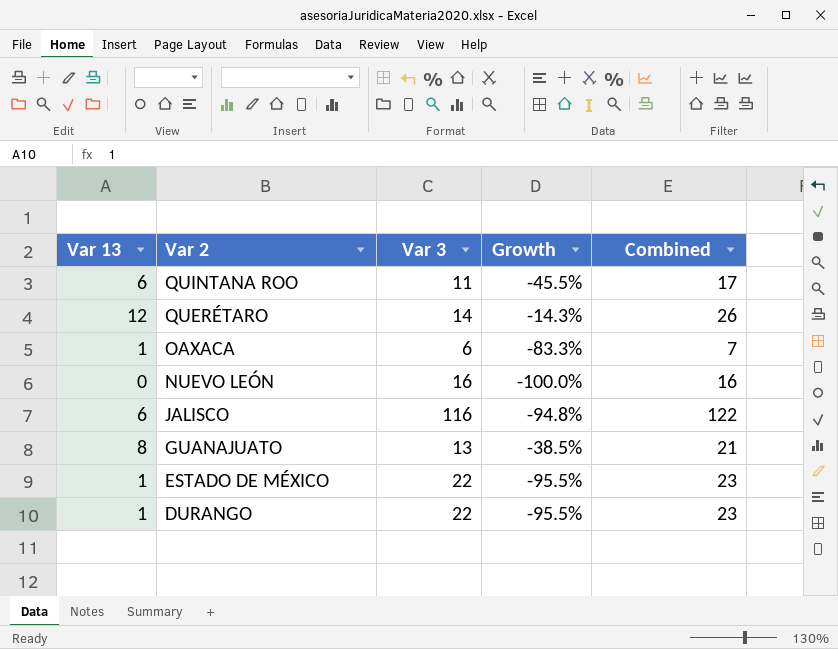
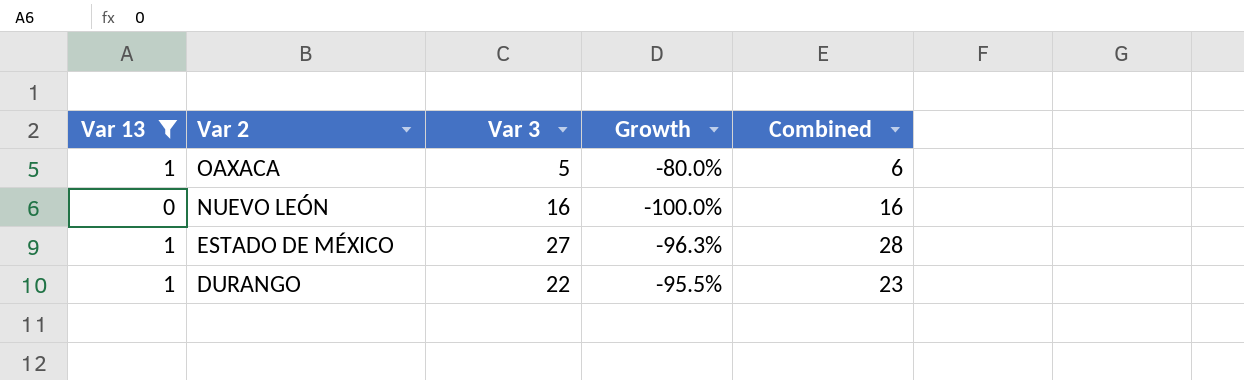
filter: none -> Var 13 <= 1
OAXACA | Var 3: 6 -> 5
OAXACA | Growth: -83.3% -> -80.0%
OAXACA | Combined: 7 -> 6
ESTADO DE MÉXICO | Var 3: 22 -> 27
ESTADO DE MÉXICO | Growth: -95.5% -> -96.3%
ESTADO DE MÉXICO | Combined: 23 -> 28

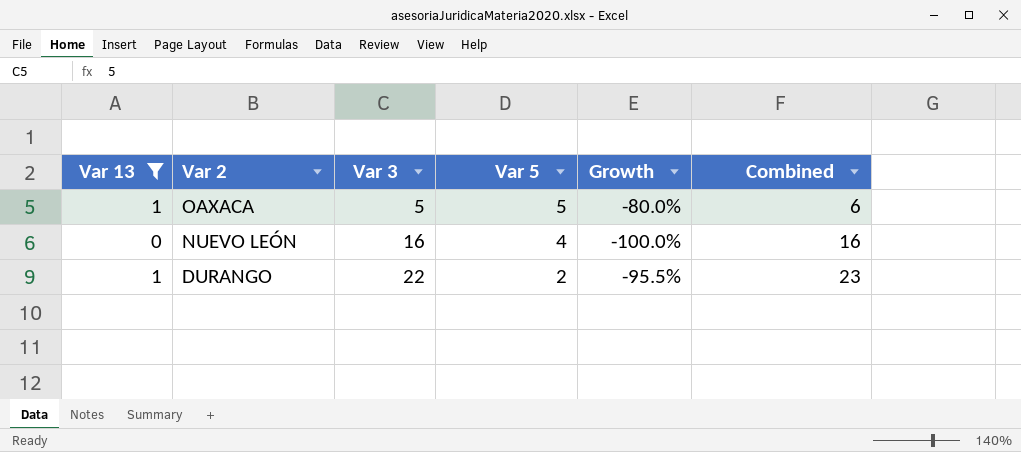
column Var 5 | position: none -> 4
row ESTADO DE MÉXICO: 1 | 27 | -96.3% | 28 -> none

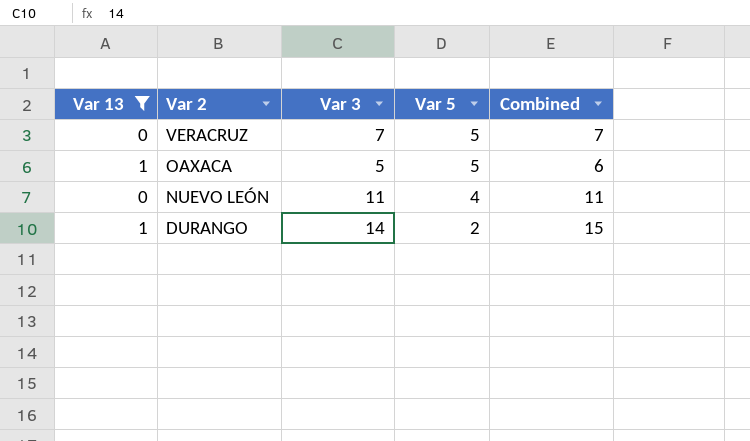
column Growth | formula: ([Var 13] - [Var 3]) / [Var 3] -> none
row VERACRUZ: none -> 0 | 7 | 5 | 7
NUEVO LEÓN | Var 3: 16 -> 11
NUEVO LEÓN | Combined: 16 -> 11
DURANGO | Var 3: 22 -> 14
DURANGO | Combined: 23 -> 15

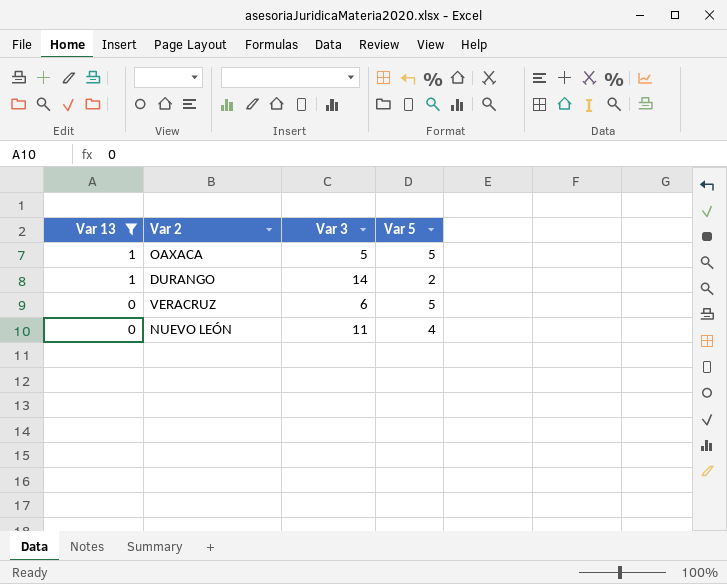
row order: Var 2 descending -> Var 13 descending
column Combined | formula: [Var 13] + [Var 3] -> none
VERACRUZ | Var 3: 7 -> 6

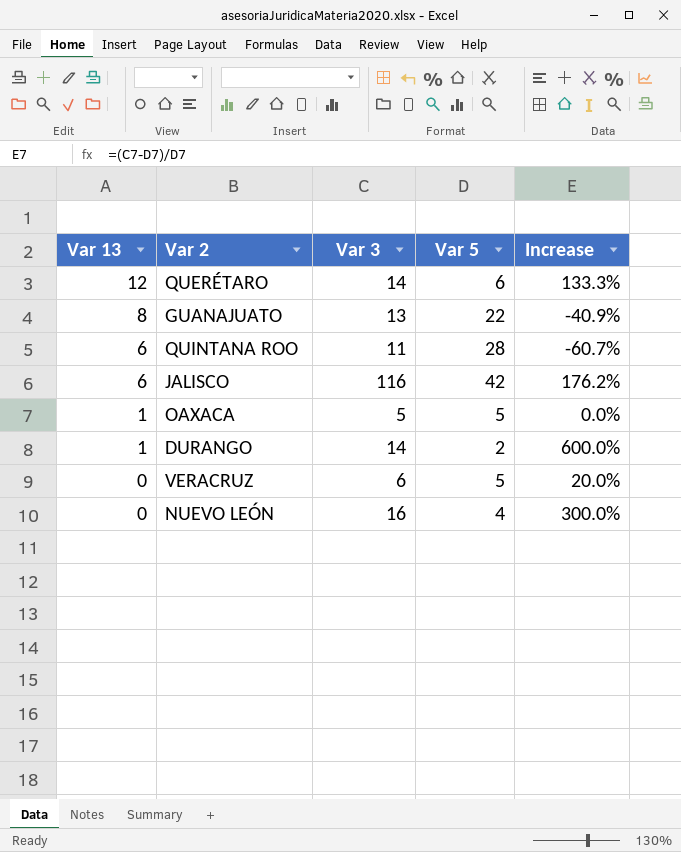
filter: Var 13 <= 1 -> none
column Increase | formula: none -> ([Var 3] - [Var 5]) / [Var 5]
NUEVO LEÓN | Var 3: 11 -> 16

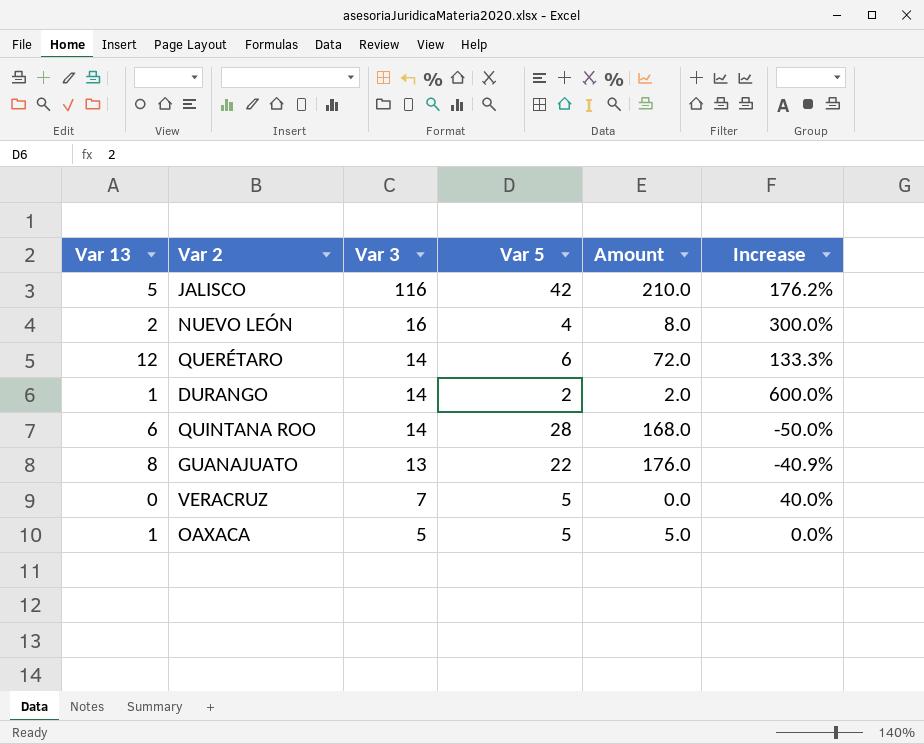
row order: Var 13 descending -> Var 3 descending
column Amount | formula: none -> [Var 13] * [Var 5]
JALISCO | Var 13: 6 -> 5
NUEVO LEÓN | Var 13: 0 -> 2
QUINTANA ROO | Var 3: 11 -> 14
QUINTANA ROO | Increase: -60.7% -> -50.0%
VERACRUZ | Var 3: 6 -> 7
VERACRUZ | Increase: 20.0% -> 40.0%

